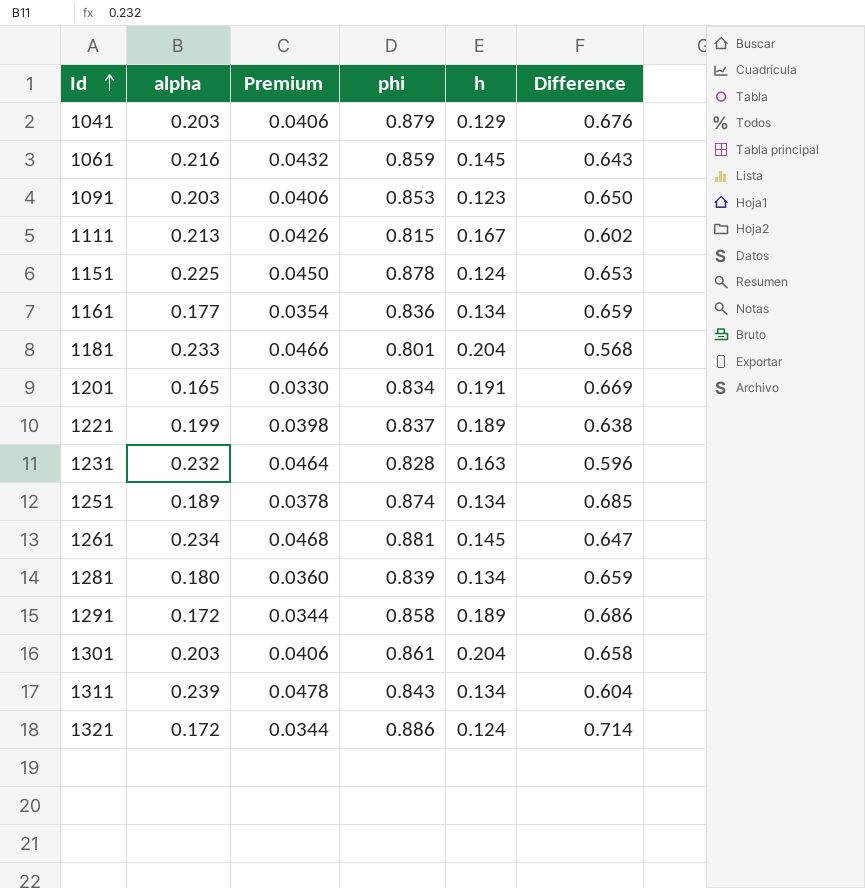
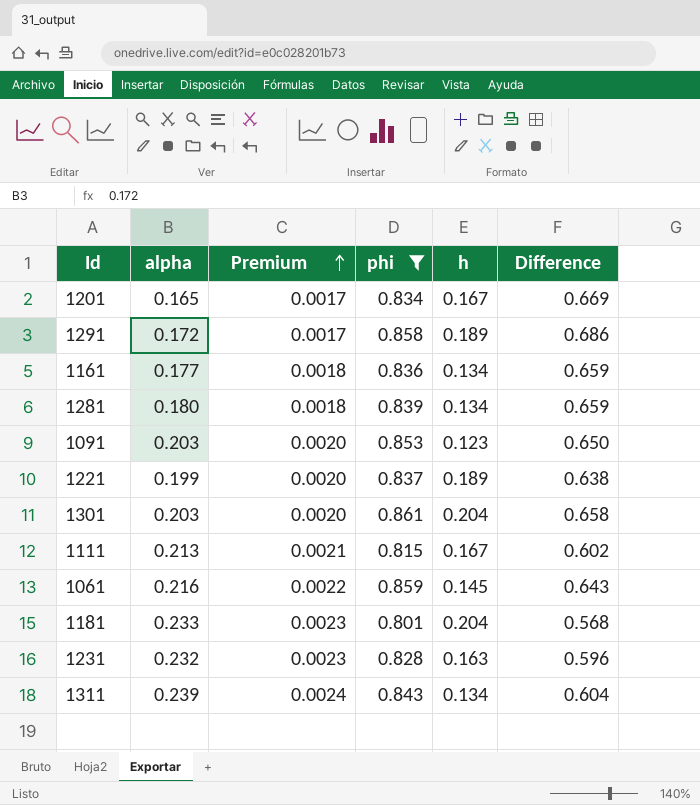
filter: none -> phi <= 0.861
row order: Id ascending -> Premium ascending
column Premium | formula: [alpha] * 0.2 -> [alpha] * 0.01
1201 | h: 0.191 -> 0.167

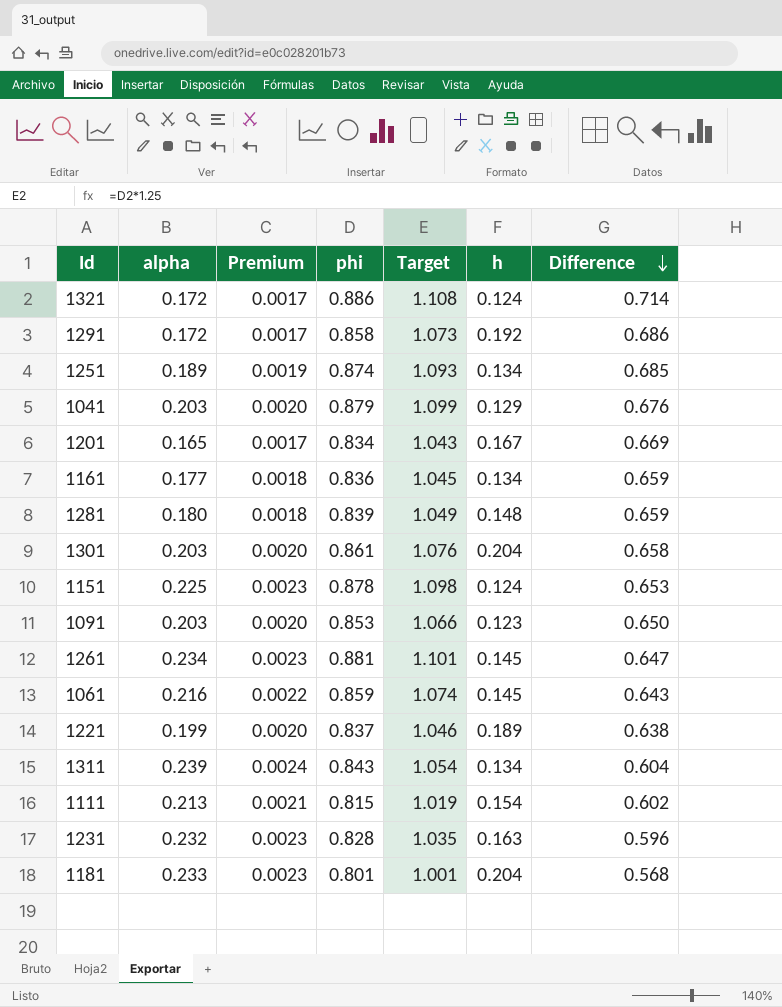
filter: phi <= 0.861 -> none
row order: Premium ascending -> Difference descending
column Target | formula: none -> [phi] * 1.25
1291 | h: 0.189 -> 0.192
1281 | h: 0.134 -> 0.148
1111 | h: 0.167 -> 0.154

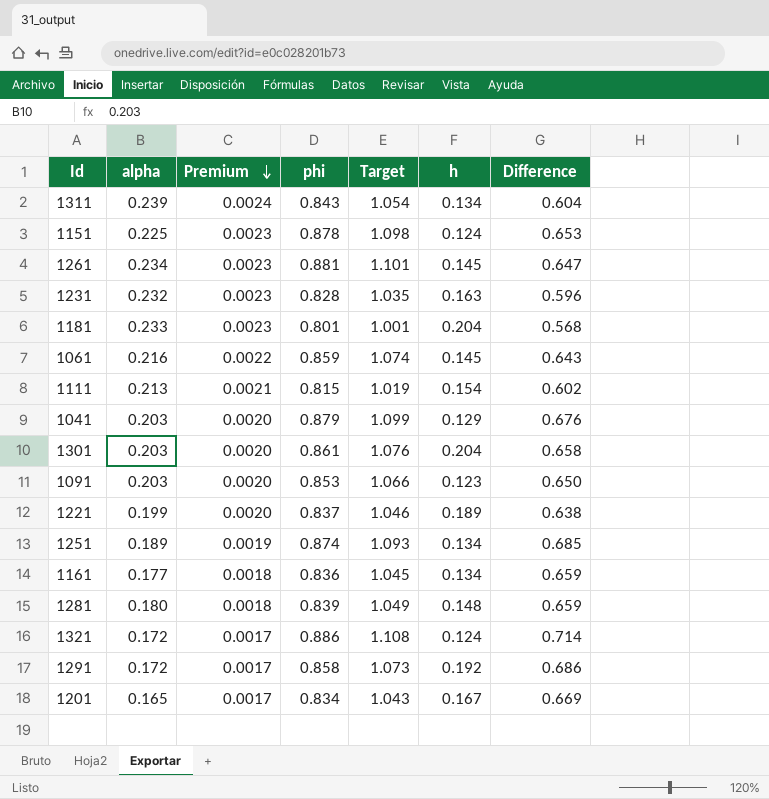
row order: Difference descending -> Premium descending

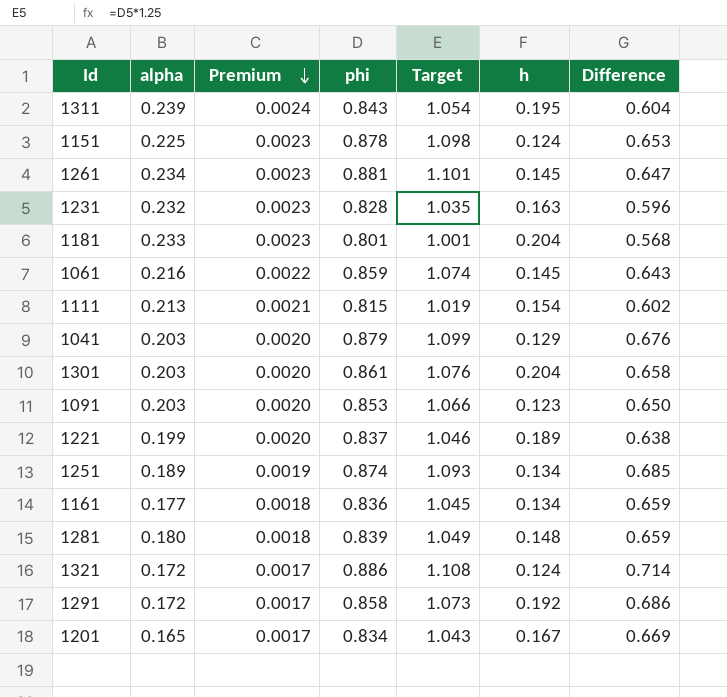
1311 | h: 0.134 -> 0.195

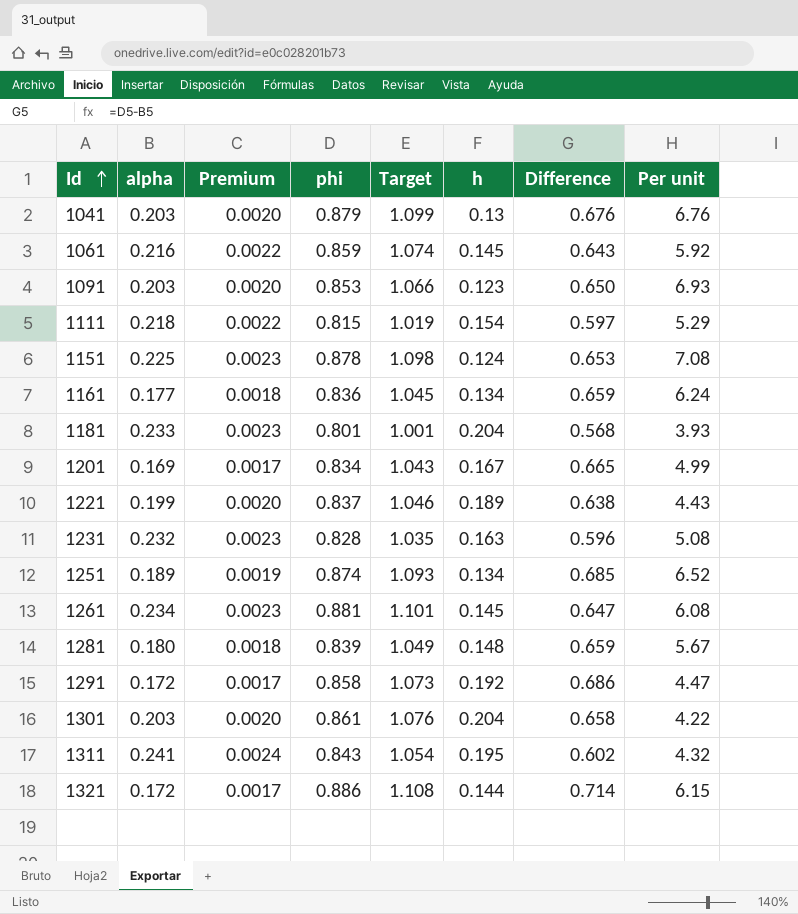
row order: Premium descending -> Id ascending
column Per unit | formula: none -> [phi] / [h]
1041 | h: 0.129 -> 0.13
1111 | alpha: 0.213 -> 0.218
1111 | Premium: 0.0021 -> 0.0022
1111 | Difference: 0.602 -> 0.597
1201 | alpha: 0.165 -> 0.169
1201 | Difference: 0.669 -> 0.665
1311 | alpha: 0.239 -> 0.241
1311 | Difference: 0.604 -> 0.602
1321 | h: 0.124 -> 0.144

